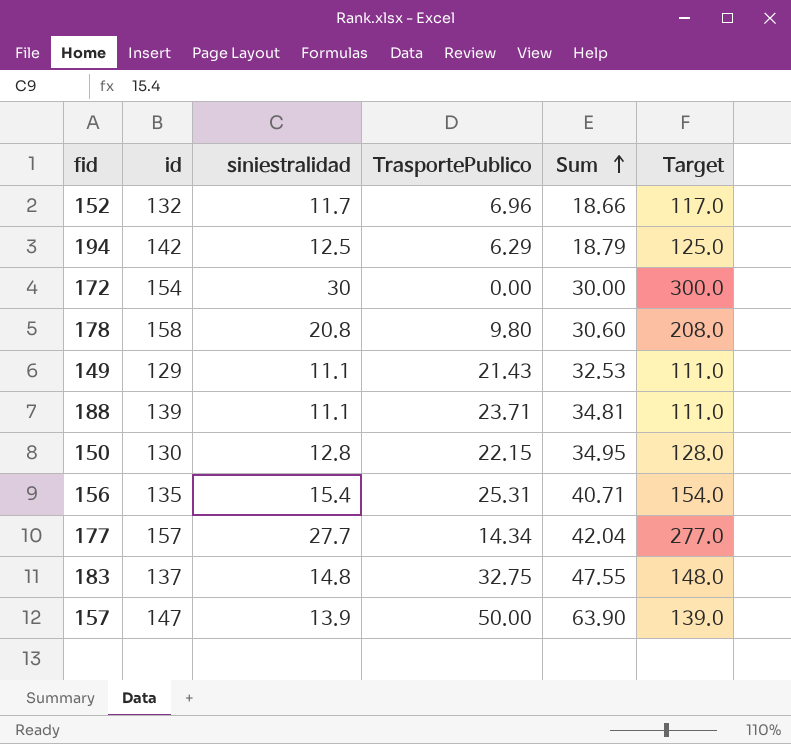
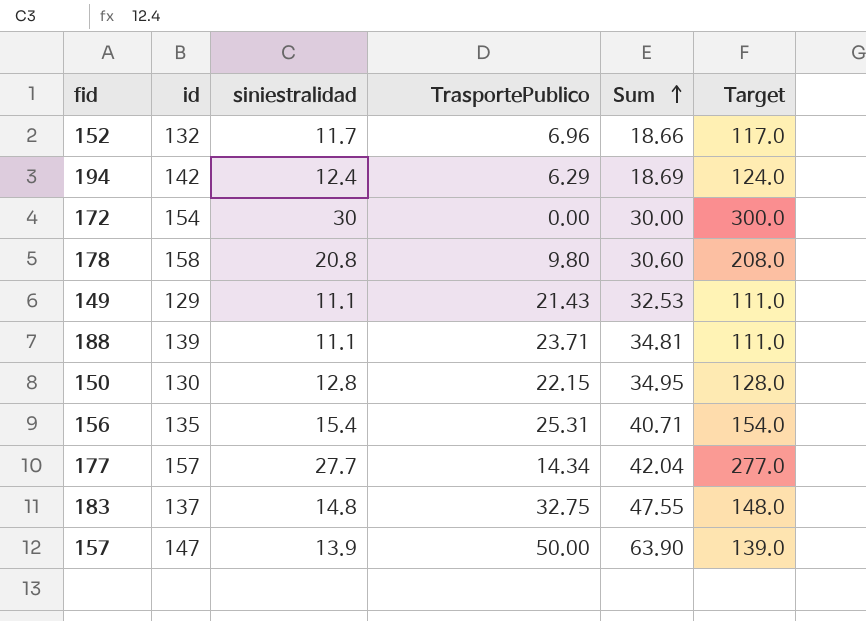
194 | siniestralidad: 12.5 -> 12.4
194 | Sum: 18.79 -> 18.69
194 | Target: 125.0 -> 124.0

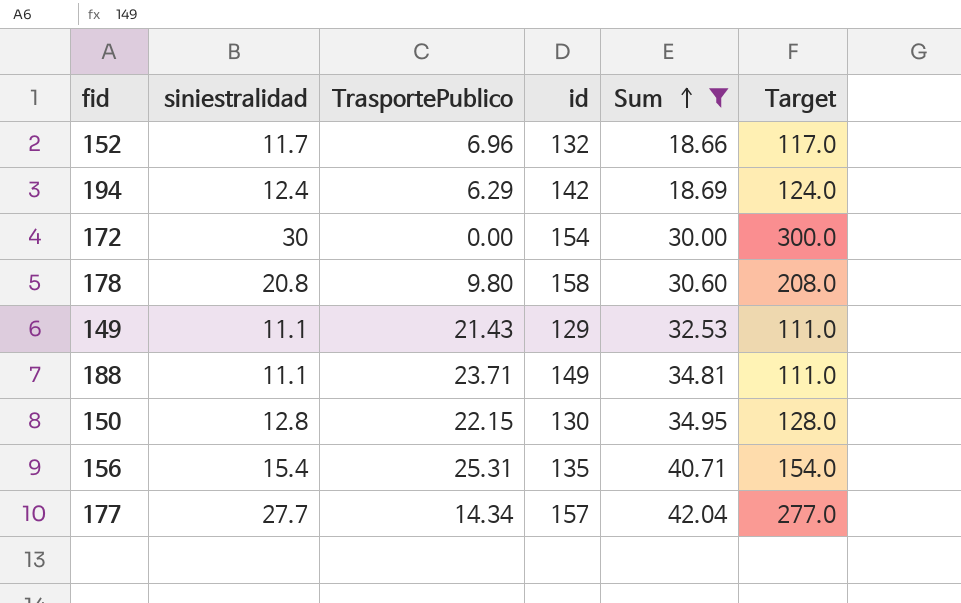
filter: none -> Sum <= 42.04
column id | position: 2 -> 4
188 | id: 139 -> 149

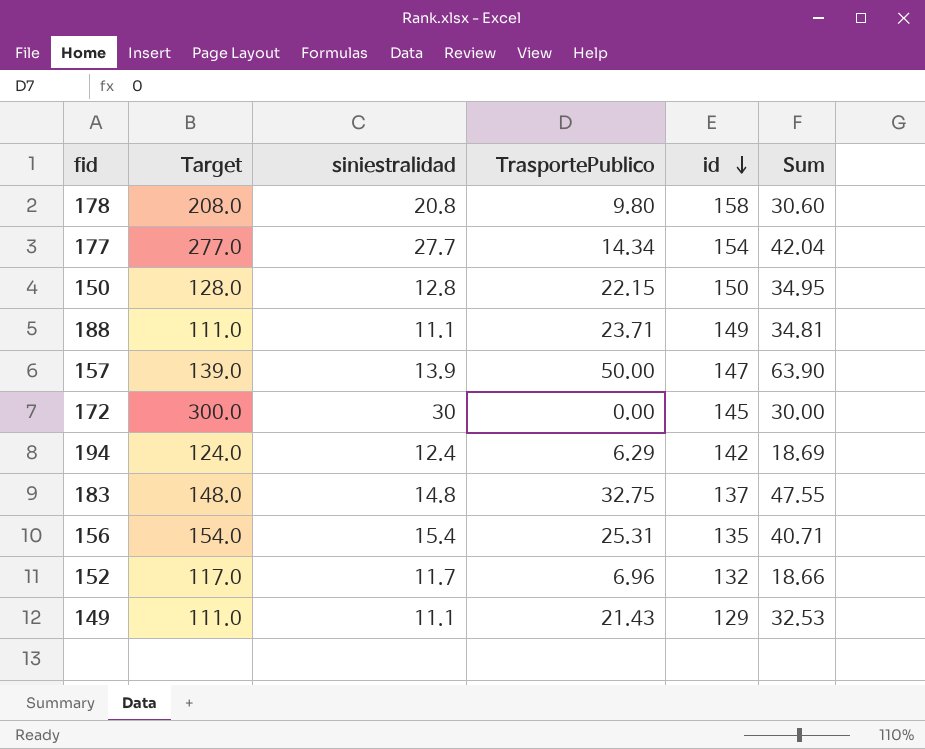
filter: Sum <= 42.04 -> none
row order: Sum ascending -> id descending
column Target | position: 6 -> 2
177 | id: 157 -> 154
150 | id: 130 -> 150
172 | id: 154 -> 145

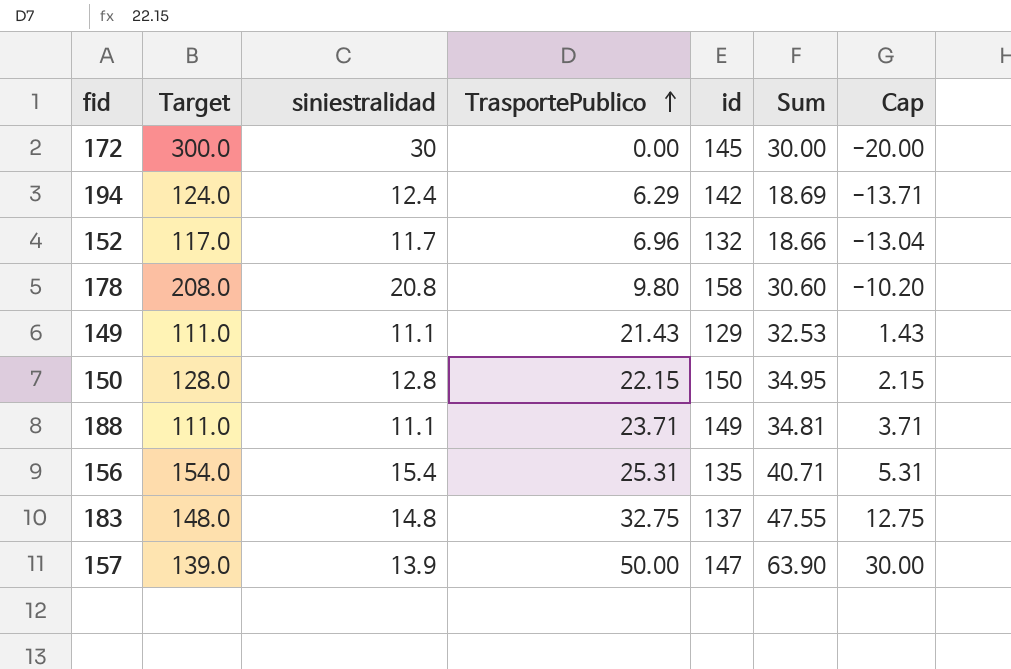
row order: id descending -> TrasportePublico ascending
column Cap | formula: none -> [TrasportePublico] - 20
row 177: 277.0 | 27.7 | 14.34 | 154 | 42.04 -> none

